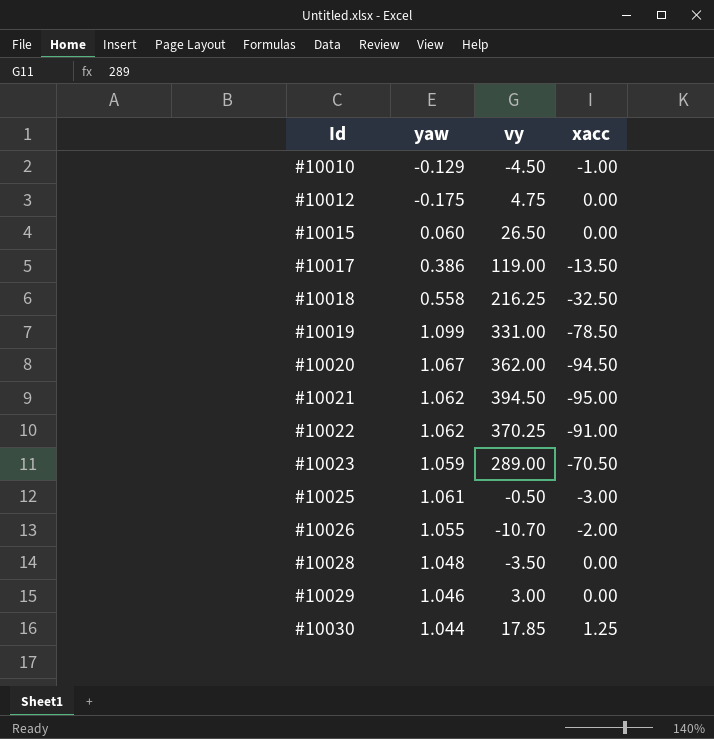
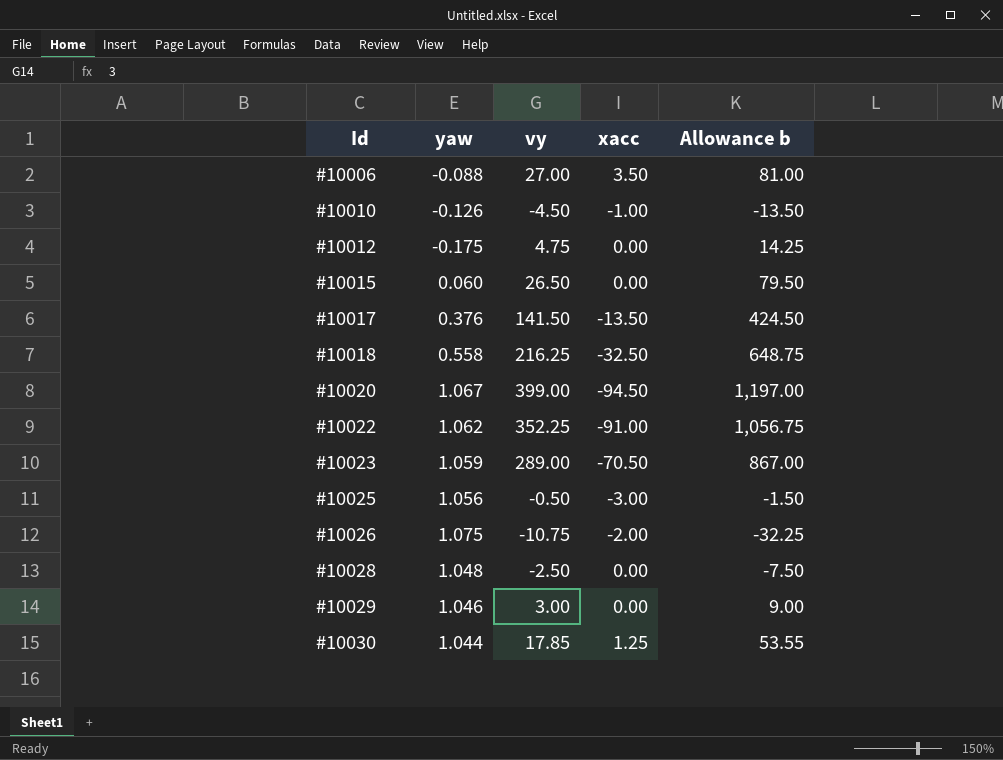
column Allowance b | formula: none -> [vy] * 3
row #10019: 1.099 | 331.00 | -78.50 -> none
row #10021: 1.062 | 394.50 | -95.00 -> none
row #10006: none -> -0.088 | 27.00 | 3.50 | 81.00
#10010 | yaw: -0.129 -> -0.126
#10017 | yaw: 0.386 -> 0.376
#10017 | vy: 119.00 -> 141.50
#10020 | vy: 362.00 -> 399.00
#10022 | vy: 370.25 -> 352.25
#10025 | yaw: 1.061 -> 1.056
#10026 | yaw: 1.055 -> 1.075
#10026 | vy: -10.70 -> -10.75
#10028 | vy: -3.50 -> -2.50

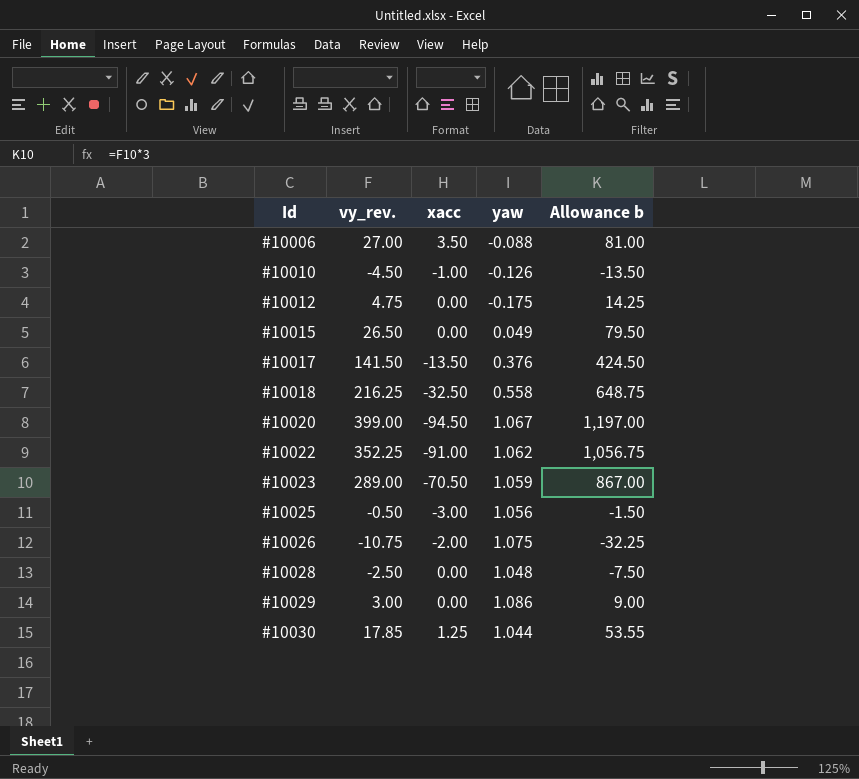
column name: vy -> vy_rev.
column yaw | position: 2 -> 4
#10015 | yaw: 0.060 -> 0.049
#10029 | yaw: 1.046 -> 1.086

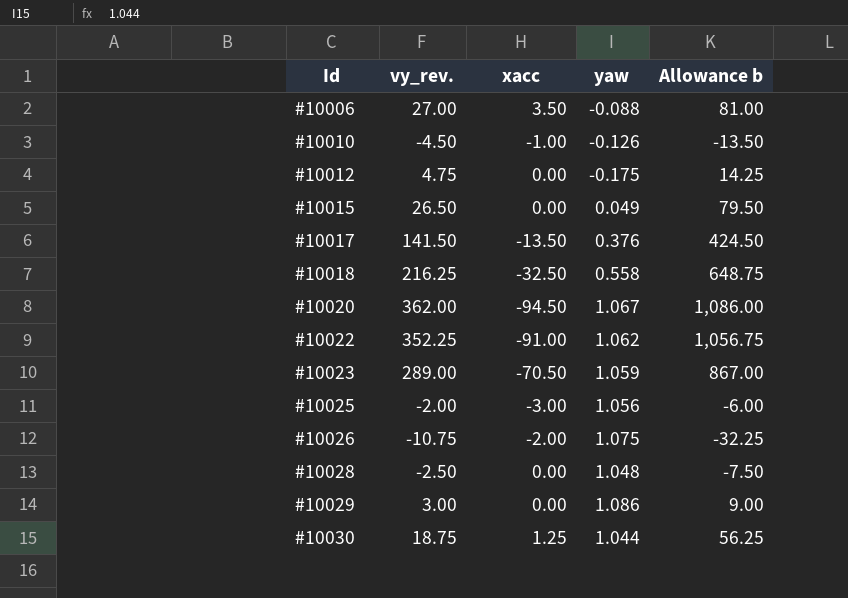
#10020 | vy_rev.: 399.00 -> 362.00
#10020 | Allowance b: 1,197.00 -> 1,086.00
#10025 | vy_rev.: -0.50 -> -2.00
#10025 | Allowance b: -1.50 -> -6.00
#10030 | vy_rev.: 17.85 -> 18.75
#10030 | Allowance b: 53.55 -> 56.25

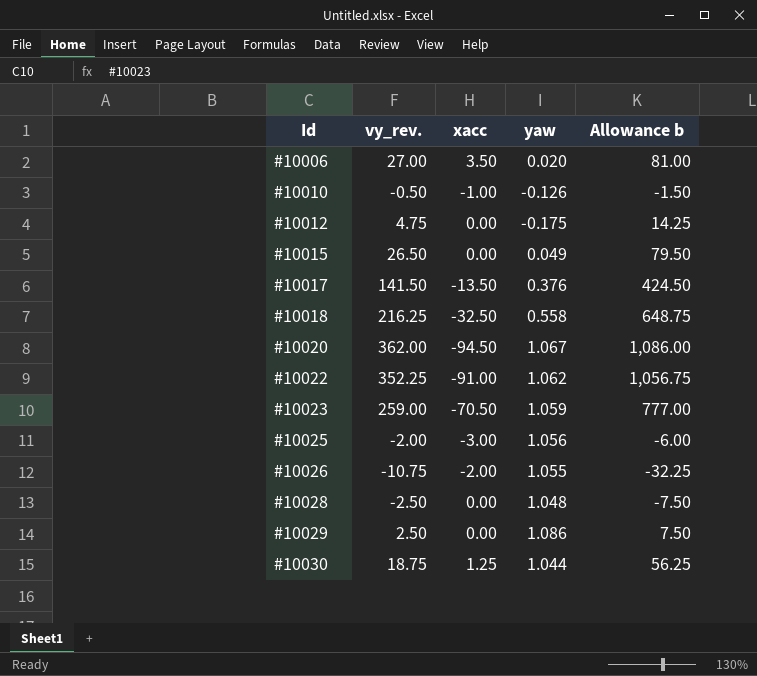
#10006 | yaw: -0.088 -> 0.020
#10010 | vy_rev.: -4.50 -> -0.50
#10010 | Allowance b: -13.50 -> -1.50
#10023 | vy_rev.: 289.00 -> 259.00
#10023 | Allowance b: 867.00 -> 777.00
#10026 | yaw: 1.075 -> 1.055
#10029 | vy_rev.: 3.00 -> 2.50
#10029 | Allowance b: 9.00 -> 7.50

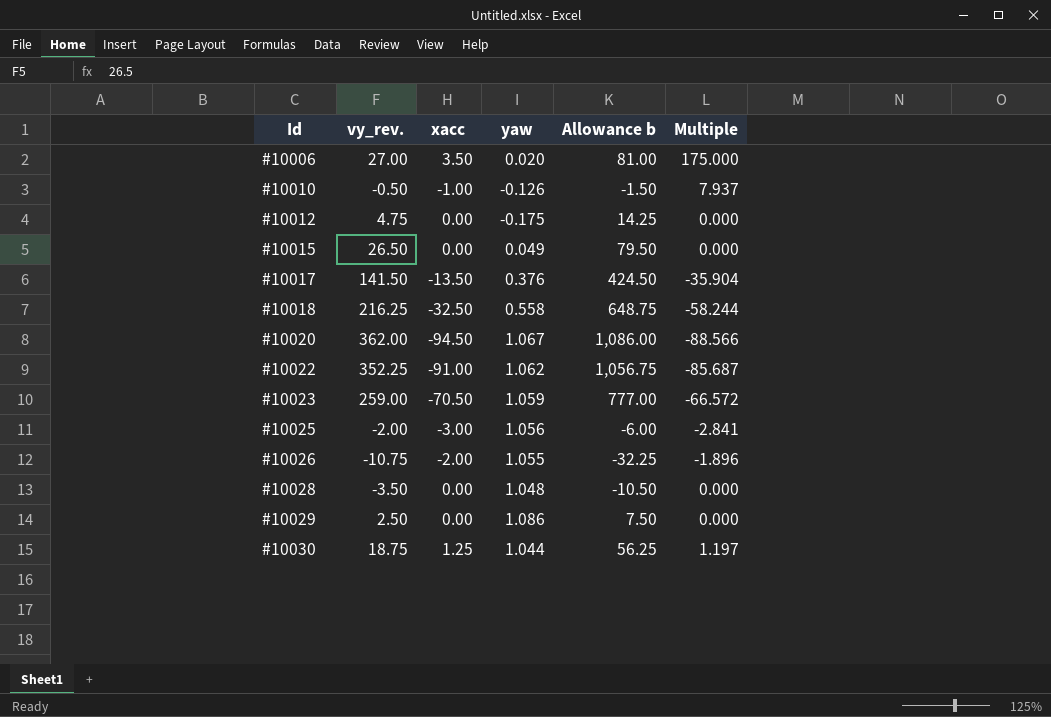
column Multiple | formula: none -> [xacc] / [yaw]
#10028 | vy_rev.: -2.50 -> -3.50
#10028 | Allowance b: -7.50 -> -10.50

